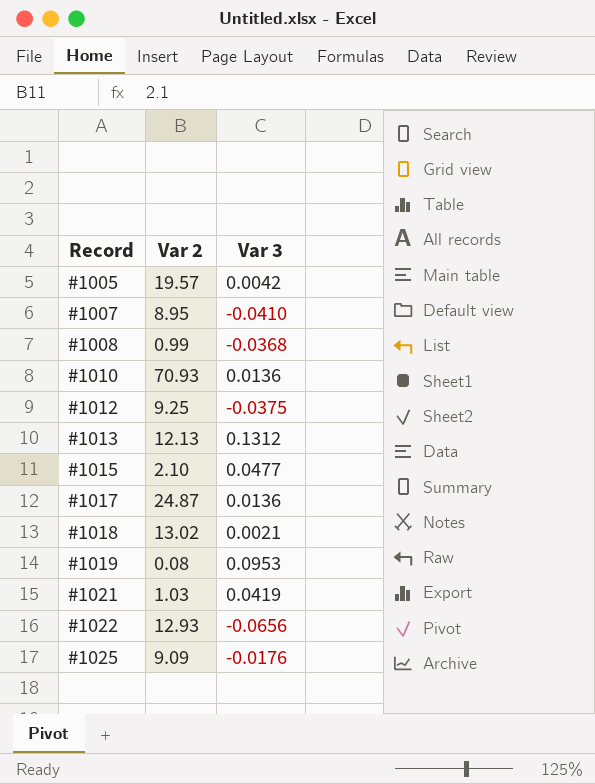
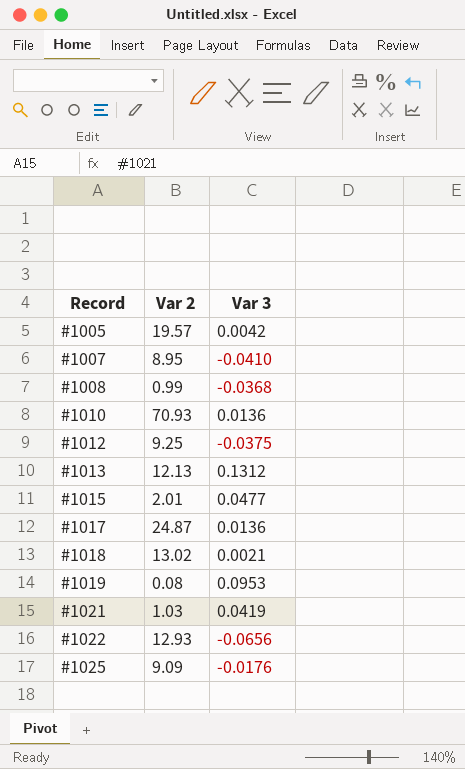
#1015 | Var 2: 2.10 -> 2.01

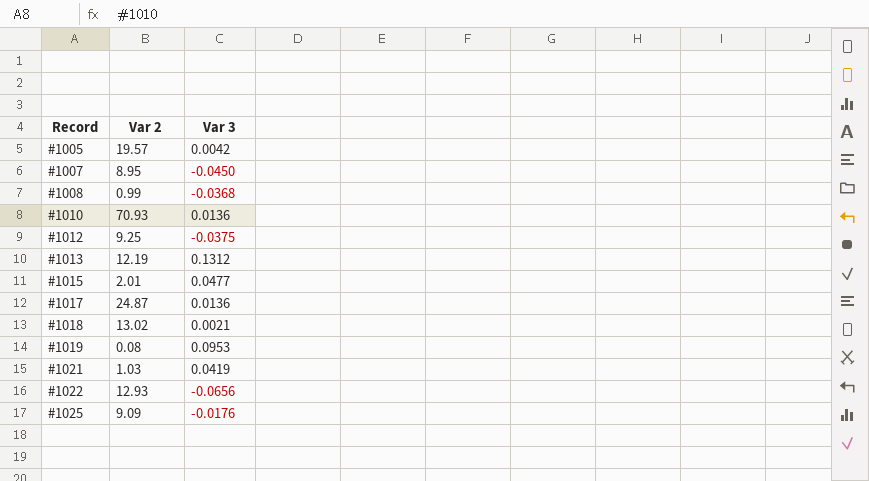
#1007 | Var 3: -0.0410 -> -0.0450
#1013 | Var 2: 12.13 -> 12.19

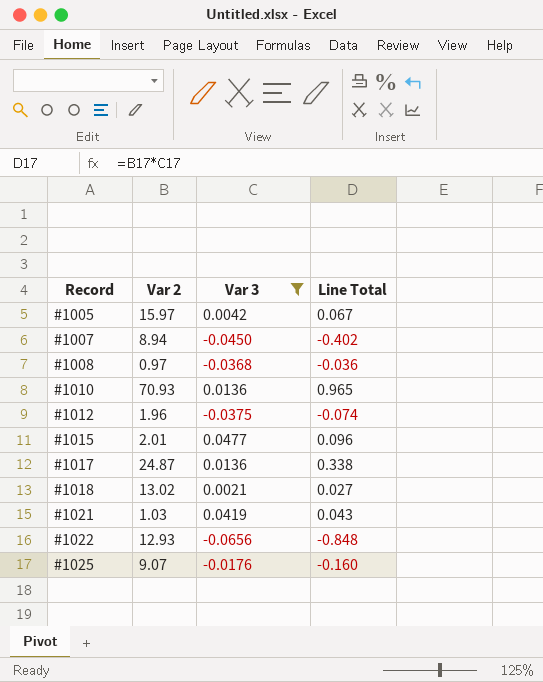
filter: none -> Var 3 <= 0.0477
column Line Total | formula: none -> [Var 2] * [Var 3]
#1005 | Var 2: 19.57 -> 15.97
#1007 | Var 2: 8.95 -> 8.94
#1008 | Var 2: 0.99 -> 0.97
#1012 | Var 2: 9.25 -> 1.96
#1025 | Var 2: 9.09 -> 9.07

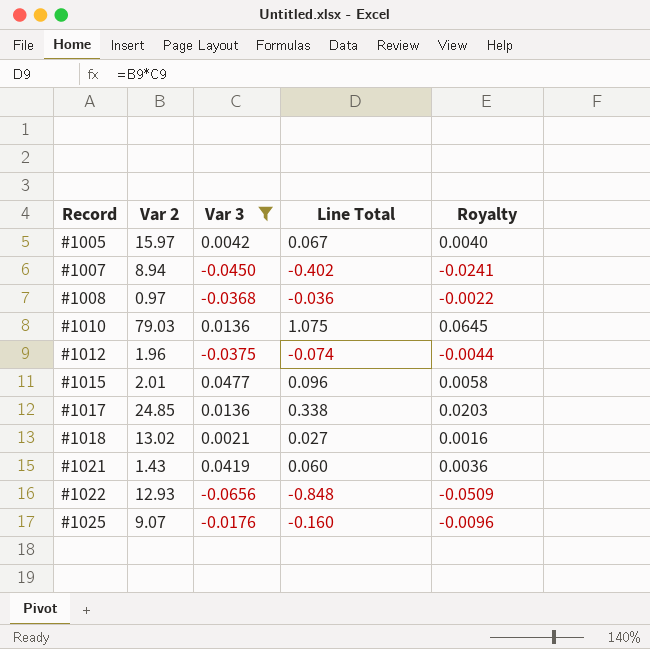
column Royalty | formula: none -> [Line Total] * 0.06
#1010 | Var 2: 70.93 -> 79.03
#1010 | Line Total: 0.965 -> 1.075
#1017 | Var 2: 24.87 -> 24.85
#1021 | Var 2: 1.03 -> 1.43
#1021 | Line Total: 0.043 -> 0.060

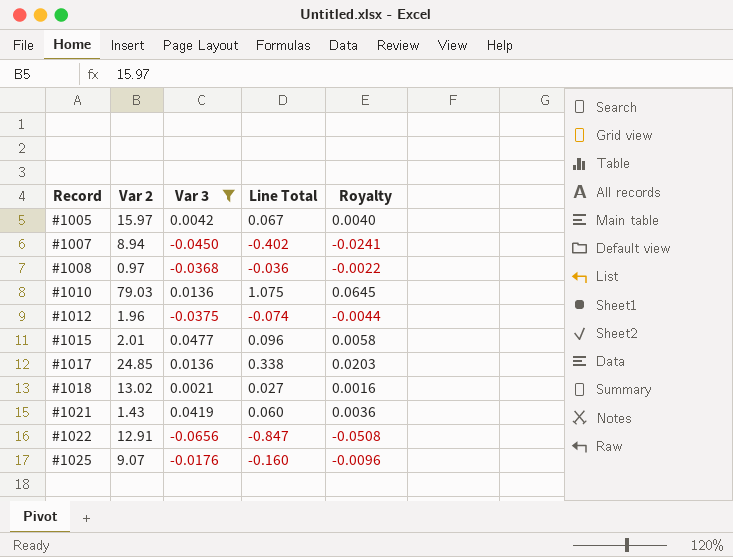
#1022 | Var 2: 12.93 -> 12.91
#1022 | Line Total: -0.848 -> -0.847
#1022 | Royalty: -0.0509 -> -0.0508

